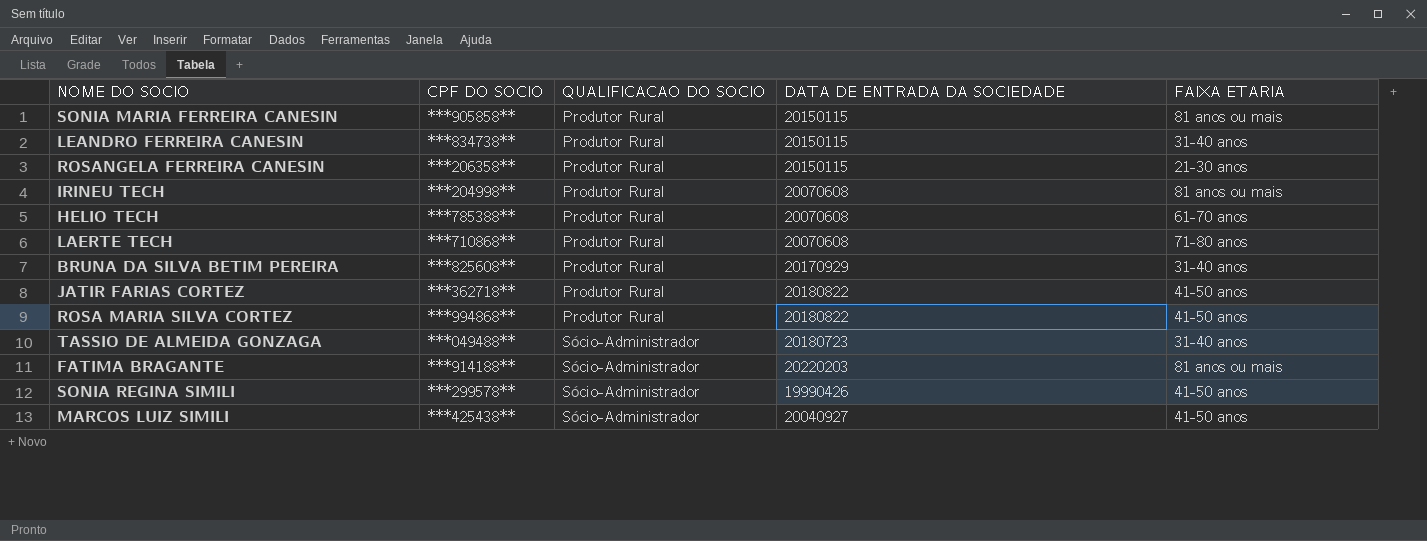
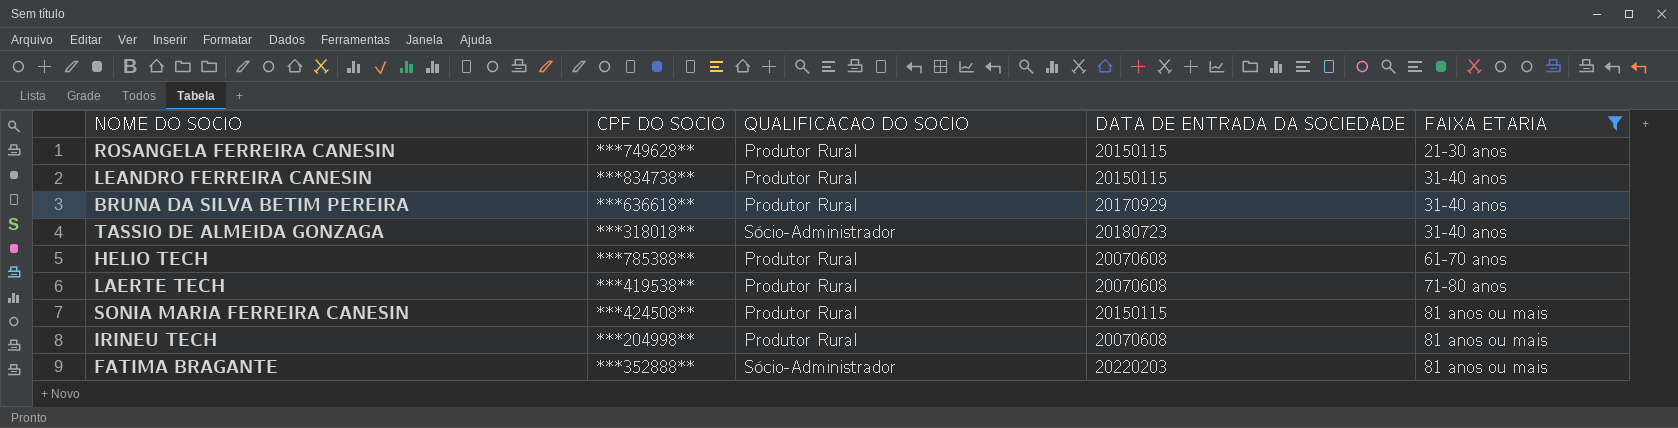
filter: none -> FAIXA ETARIA != 41-50 anos
row order: QUALIFICACAO DO SOCIO ascending -> FAIXA ETARIA ascending
ROSANGELA FERREIRA CANESIN | CPF DO SOCIO: ***206358** -> ***749628**
BRUNA DA SILVA BETIM PEREIRA | CPF DO SOCIO: ***825608** -> ***636618**
TASSIO DE ALMEIDA GONZAGA | CPF DO SOCIO: ***049488** -> ***318018**
LAERTE TECH | CPF DO SOCIO: ***710868** -> ***419538**
SONIA MARIA FERREIRA CANESIN | CPF DO SOCIO: ***905858** -> ***424508**
FATIMA BRAGANTE | CPF DO SOCIO: ***914188** -> ***352888**

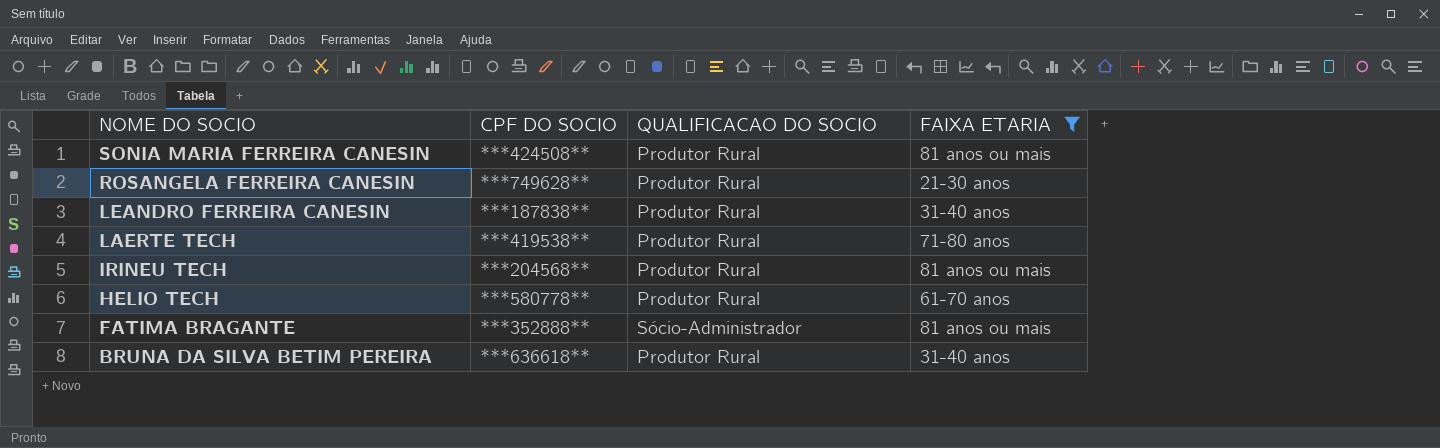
row order: FAIXA ETARIA ascending -> NOME DO SOCIO descending
column DATA DE ENTRADA DA SOCIEDADE | position: 4 -> none
row TASSIO DE ALMEIDA GONZAGA: ***318018** | Sócio-Administrador | 20180723 | 31-40 anos -> none
LEANDRO FERREIRA CANESIN | CPF DO SOCIO: ***834738** -> ***187838**
IRINEU TECH | CPF DO SOCIO: ***204998** -> ***204568**
HELIO TECH | CPF DO SOCIO: ***785388** -> ***580778**

